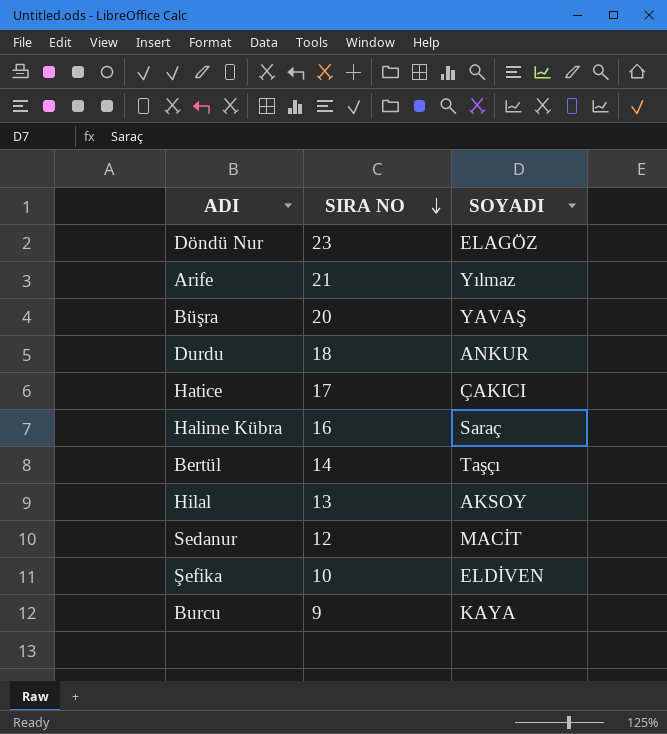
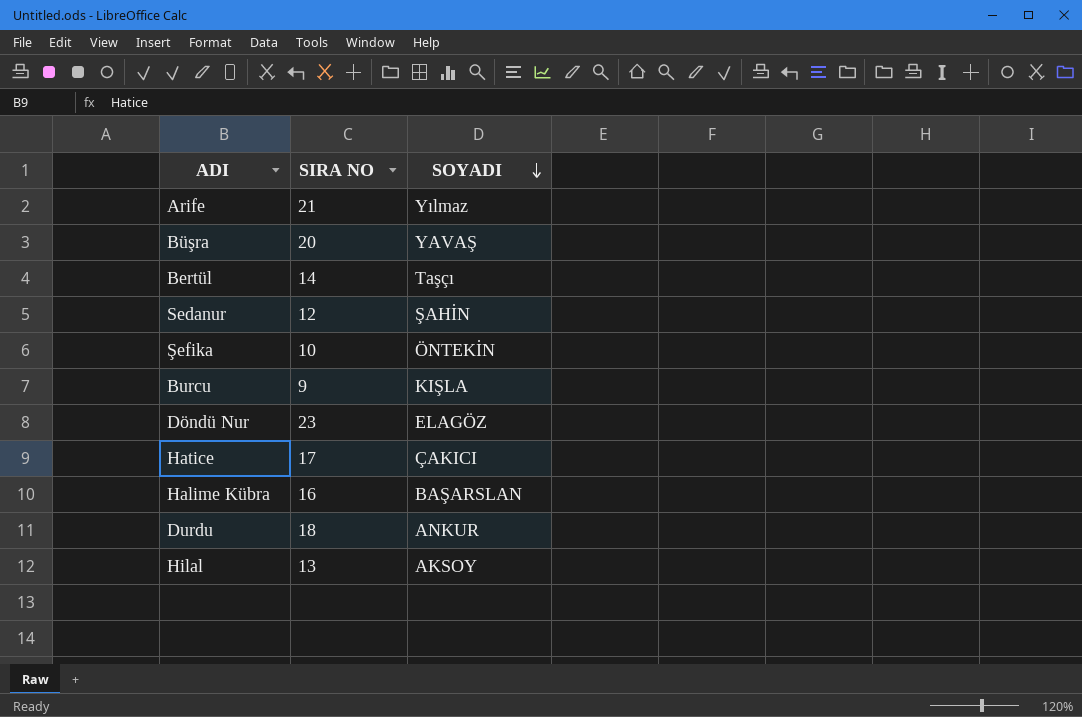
row order: SIRA NO descending -> SOYADI descending
Sedanur | SOYADI: MACİT -> ŞAHİN
Şefika | SOYADI: ELDİVEN -> ÖNTEKİN
Burcu | SOYADI: KAYA -> KIŞLA
Halime Kübra | SOYADI: Saraç -> BAŞARSLAN

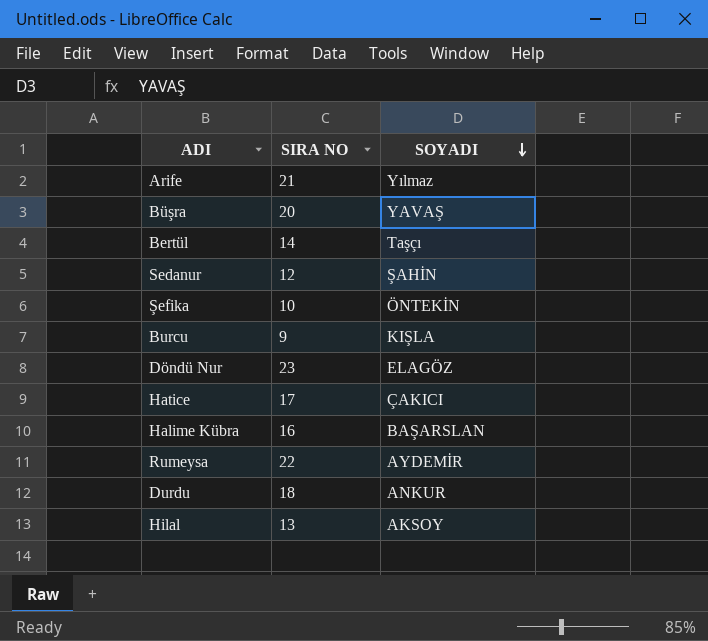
row Rumeysa: none -> 22 | AYDEMİR

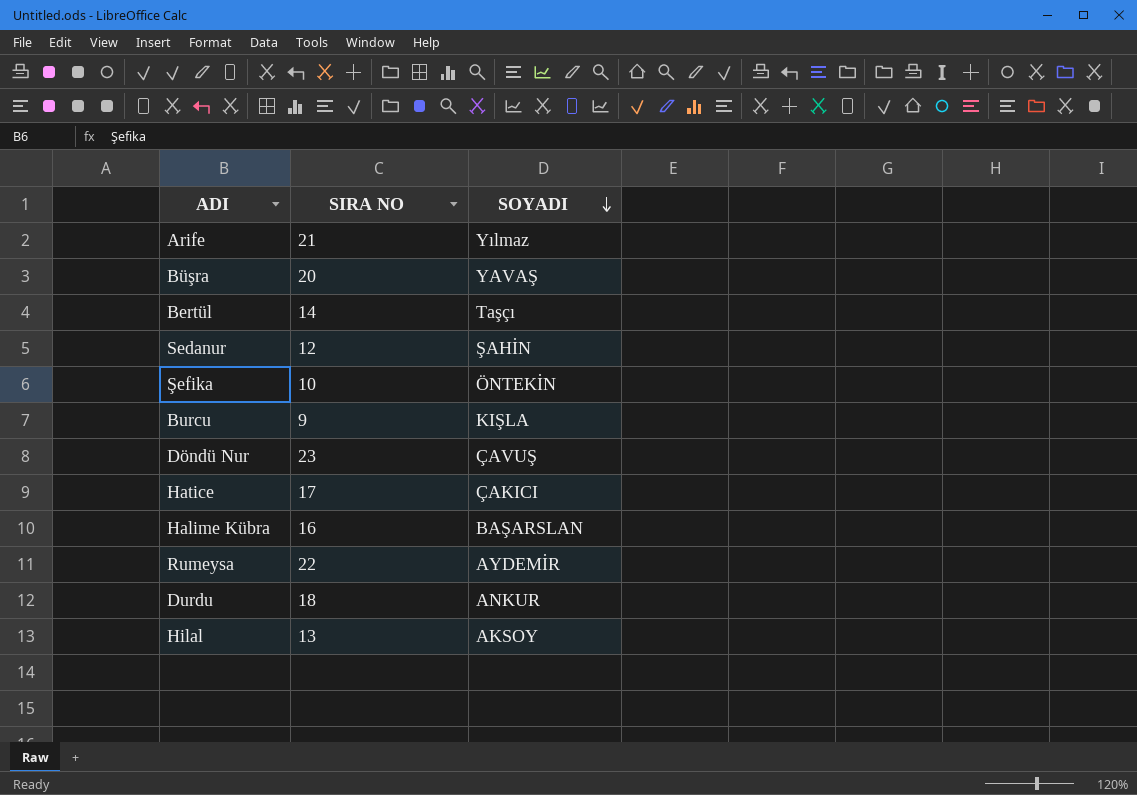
Döndü Nur | SOYADI: ELAGÖZ -> ÇAVUŞ

